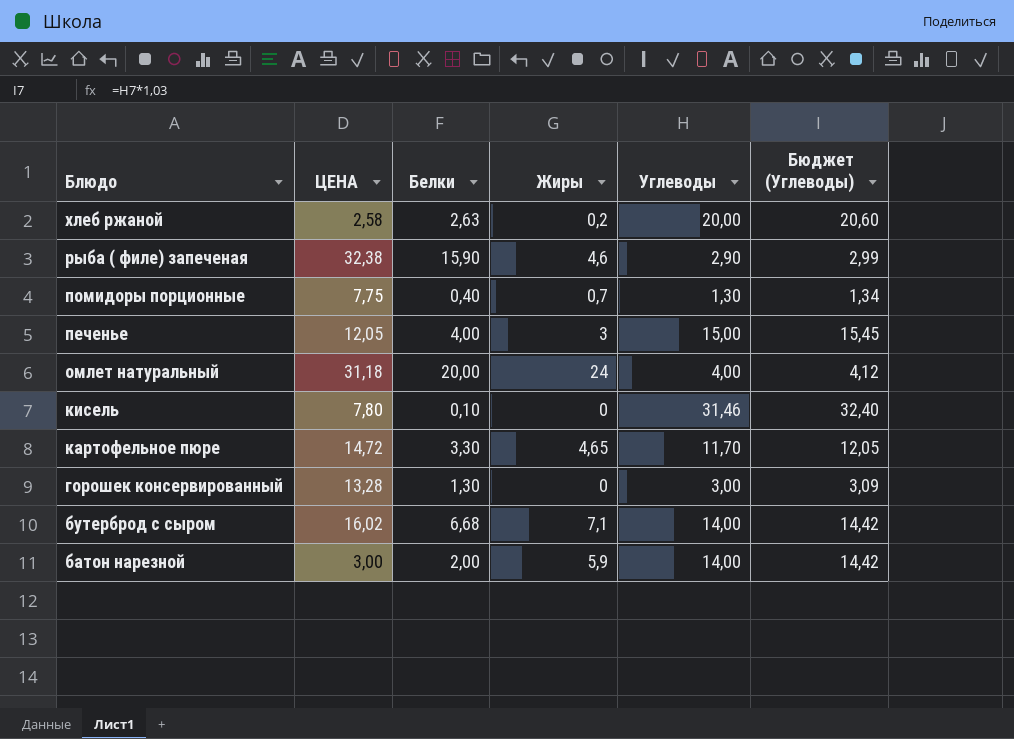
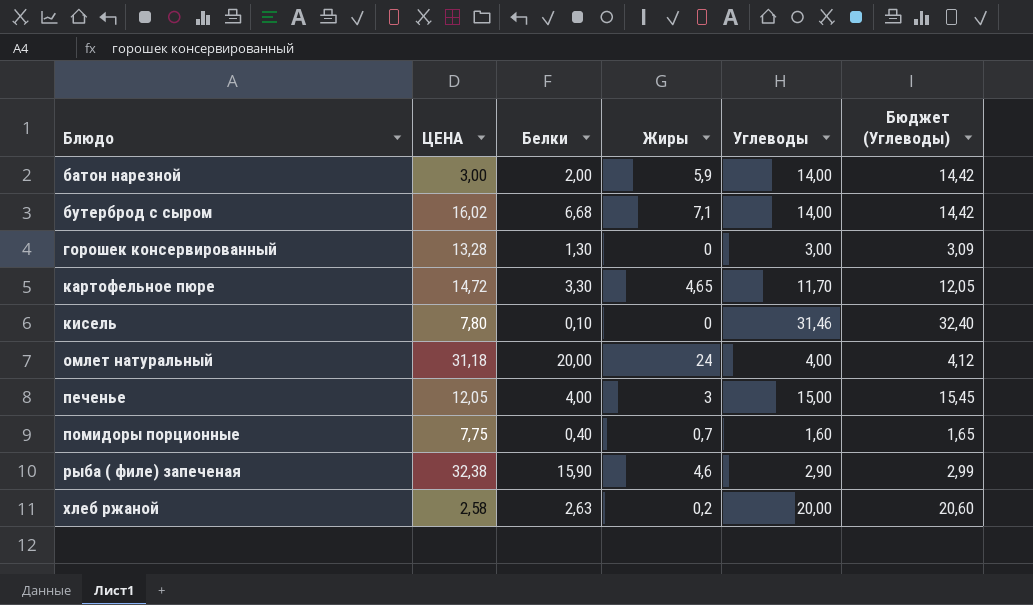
row order: Блюдо descending -> Блюдо ascending
помидоры порционные | Углеводы: 1,30 -> 1,60
помидоры порционные | Бюджет (Углеводы): 1,34 -> 1,65

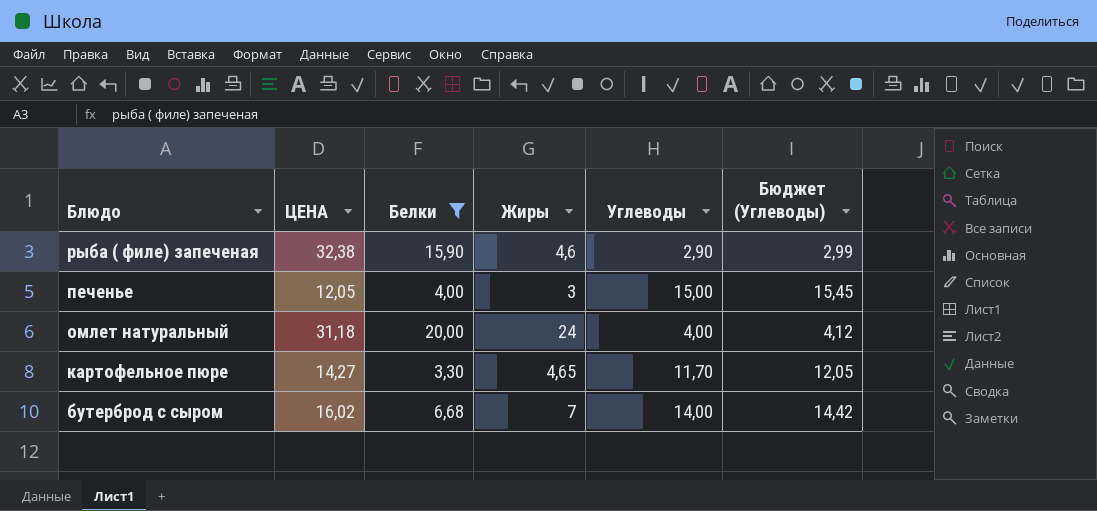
filter: none -> Белки >= 3,30
row order: Блюдо ascending -> Блюдо descending
картофельное пюре | ЦЕНА: 14,72 -> 14,27
бутерброд с сыром | Жиры: 7,1 -> 7

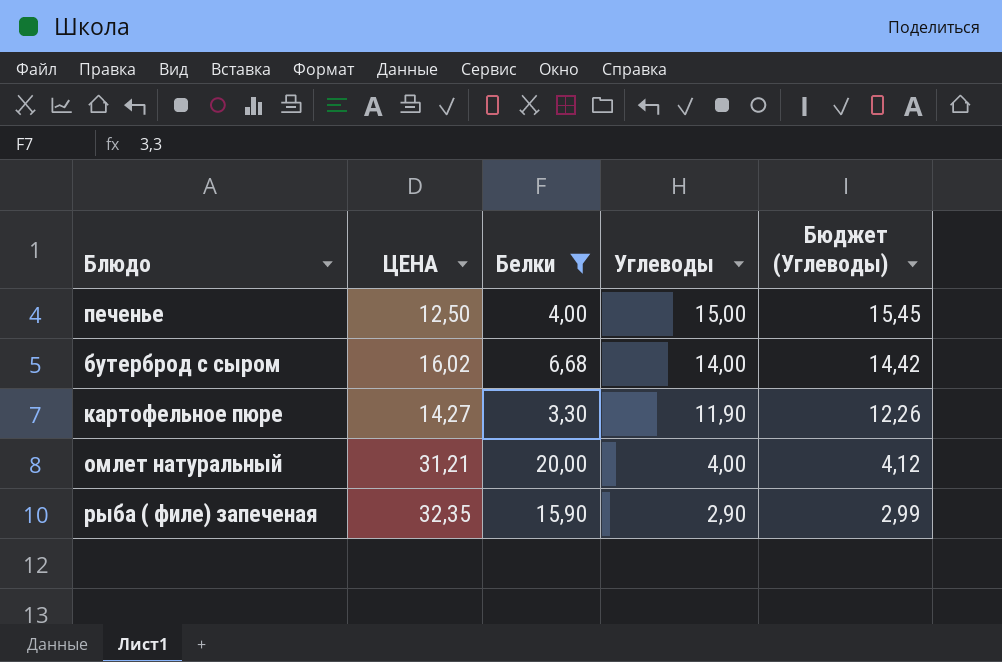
row order: Блюдо descending -> Углеводы descending
column Жиры | position: 4 -> none
печенье | ЦЕНА: 12,05 -> 12,50
картофельное пюре | Углеводы: 11,70 -> 11,90
картофельное пюре | Бюджет (Углеводы): 12,05 -> 12,26
омлет натуральный | ЦЕНА: 31,18 -> 31,21
рыба ( филе) запеченая | ЦЕНА: 32,38 -> 32,35

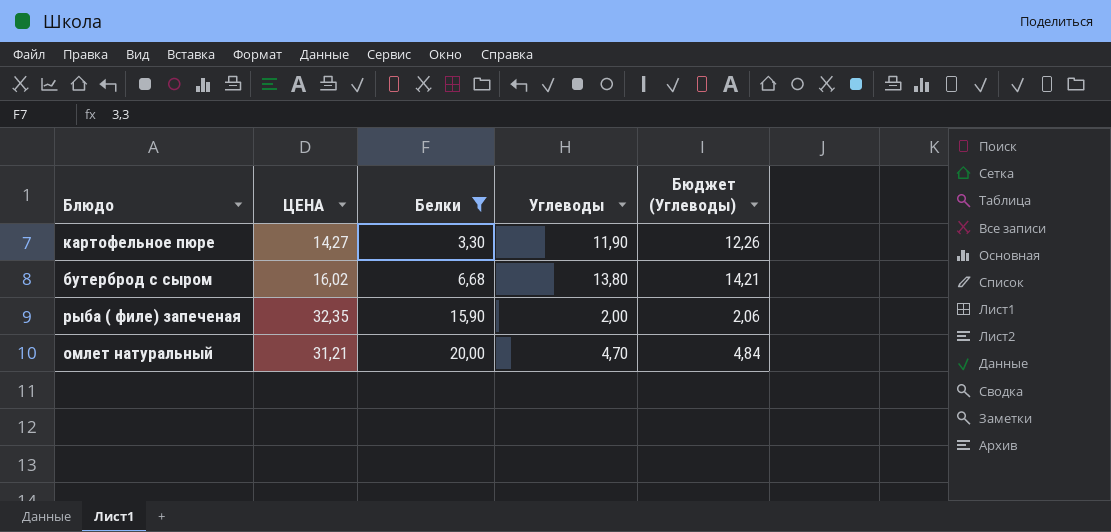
row order: Углеводы descending -> Белки ascending
row печенье: 12,50 | 4,00 | 15,00 | 15,45 -> none
бутерброд с сыром | Углеводы: 14,00 -> 13,80
бутерброд с сыром | Бюджет (Углеводы): 14,42 -> 14,21
рыба ( филе) запеченая | Углеводы: 2,90 -> 2,00
рыба ( филе) запеченая | Бюджет (Углеводы): 2,99 -> 2,06
омлет натуральный | Углеводы: 4,00 -> 4,70
омлет натуральный | Бюджет (Углеводы): 4,12 -> 4,84

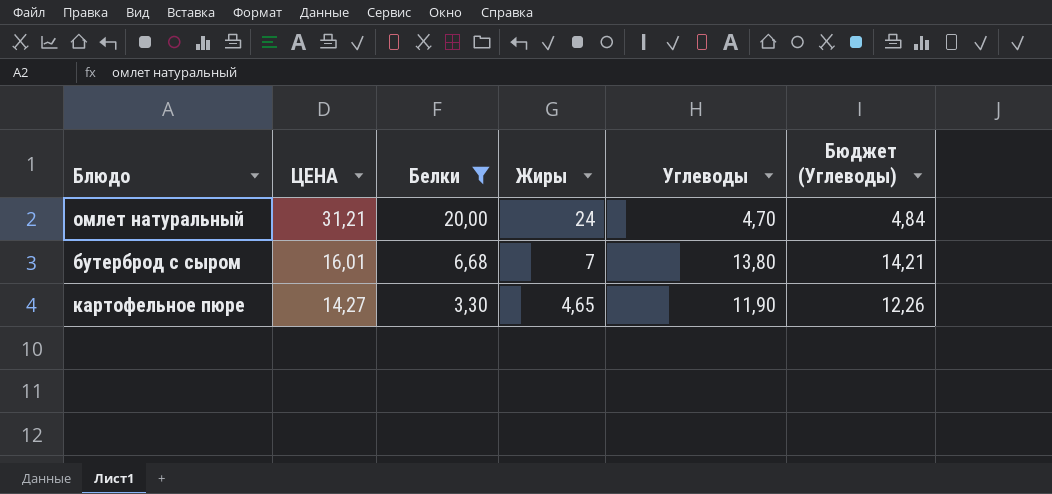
row order: Белки ascending -> ЦЕНА descending
column Жиры | position: none -> 4
row рыба ( филе) запеченая: 32,35 | 15,90 | 2,00 | 2,06 -> none
бутерброд с сыром | ЦЕНА: 16,02 -> 16,01

